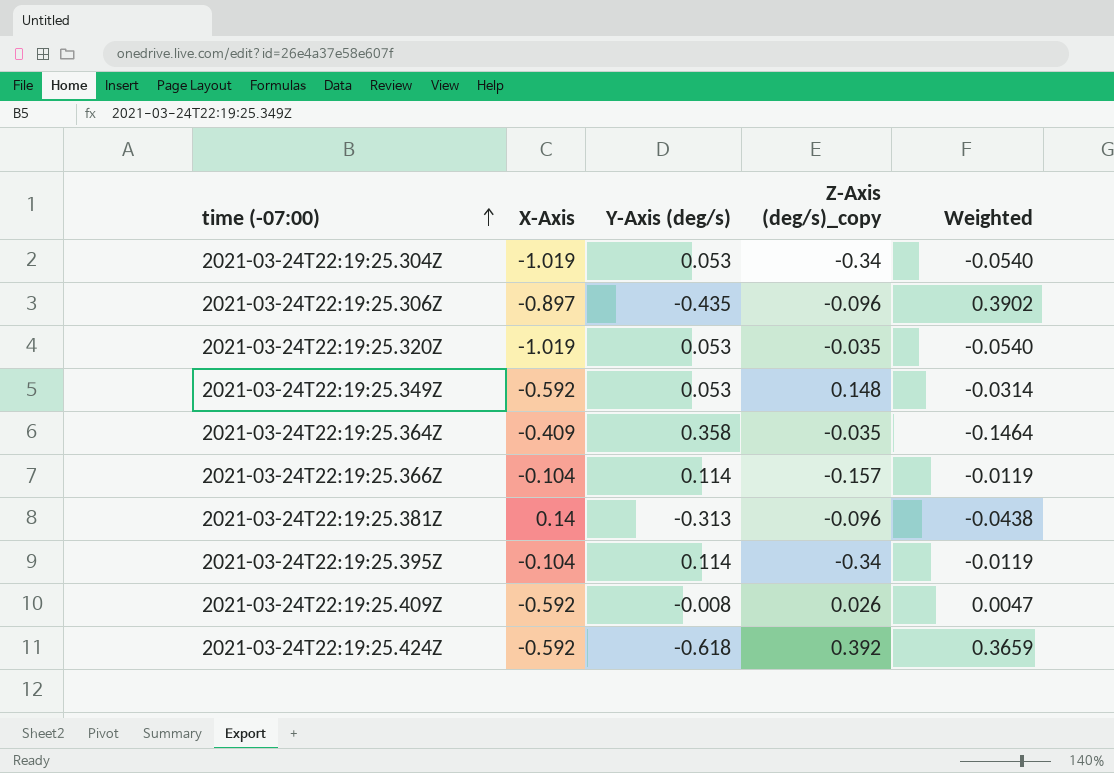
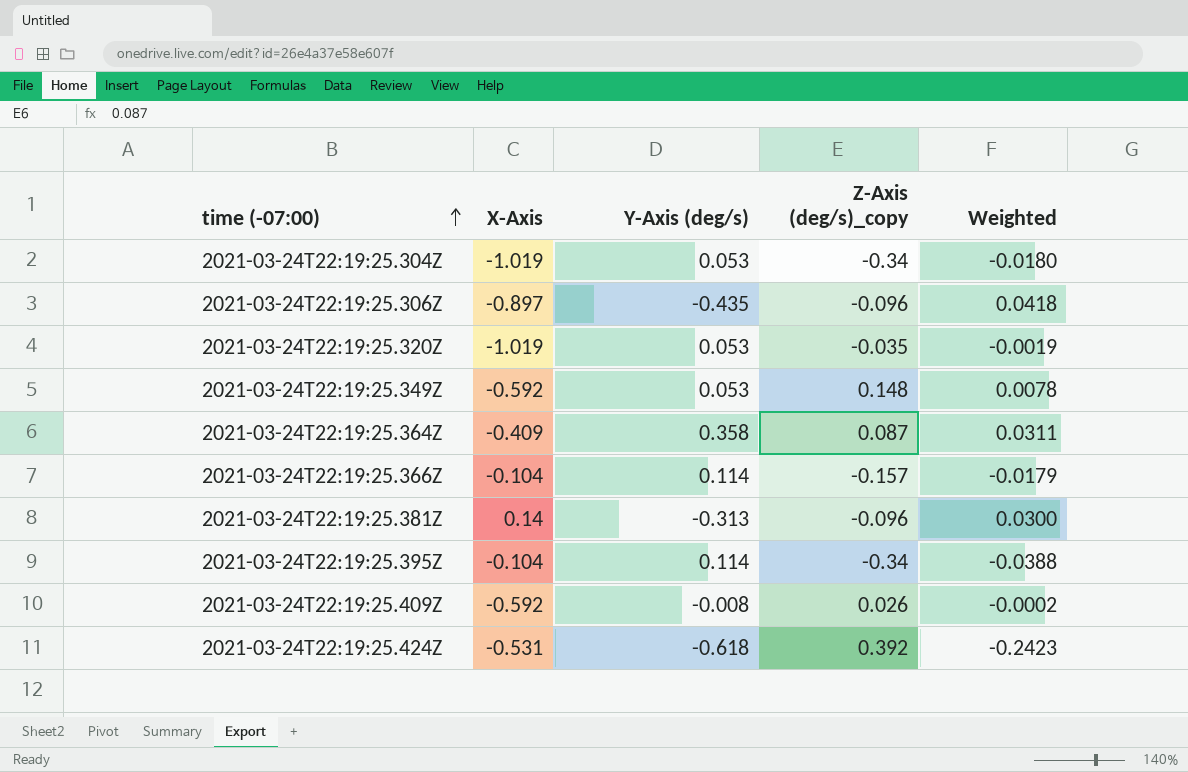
column Weighted | formula: [X-Axis] * [Y-Axis (deg/s)] -> [Y-Axis (deg/s)] * [Z-Axis (deg/s)_copy]
2021-03-24T22:19:25.364Z | Z-Axis (deg/s)_copy: -0.035 -> 0.087
2021-03-24T22:19:25.424Z | X-Axis: -0.592 -> -0.531

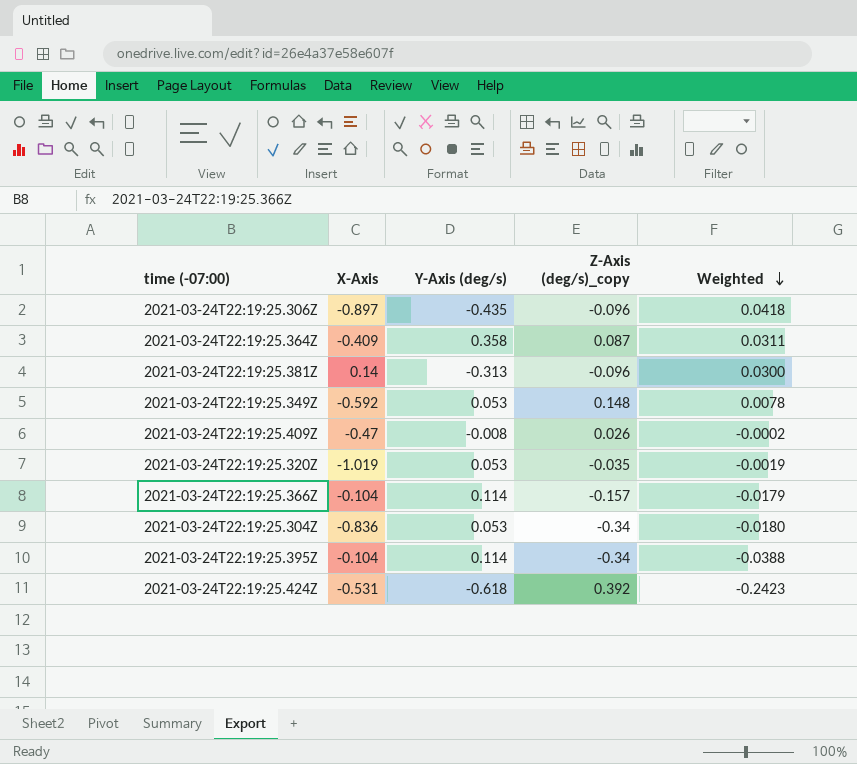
row order: time (-07:00) ascending -> Weighted descending
2021-03-24T22:19:25.409Z | X-Axis: -0.592 -> -0.47
2021-03-24T22:19:25.304Z | X-Axis: -1.019 -> -0.836

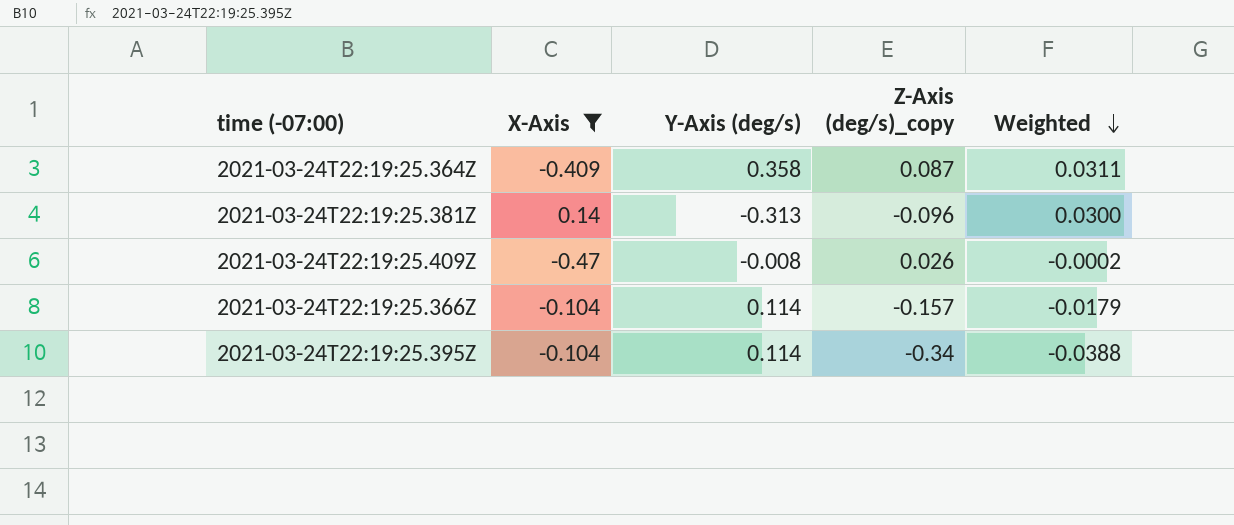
filter: none -> X-Axis >= -0.47

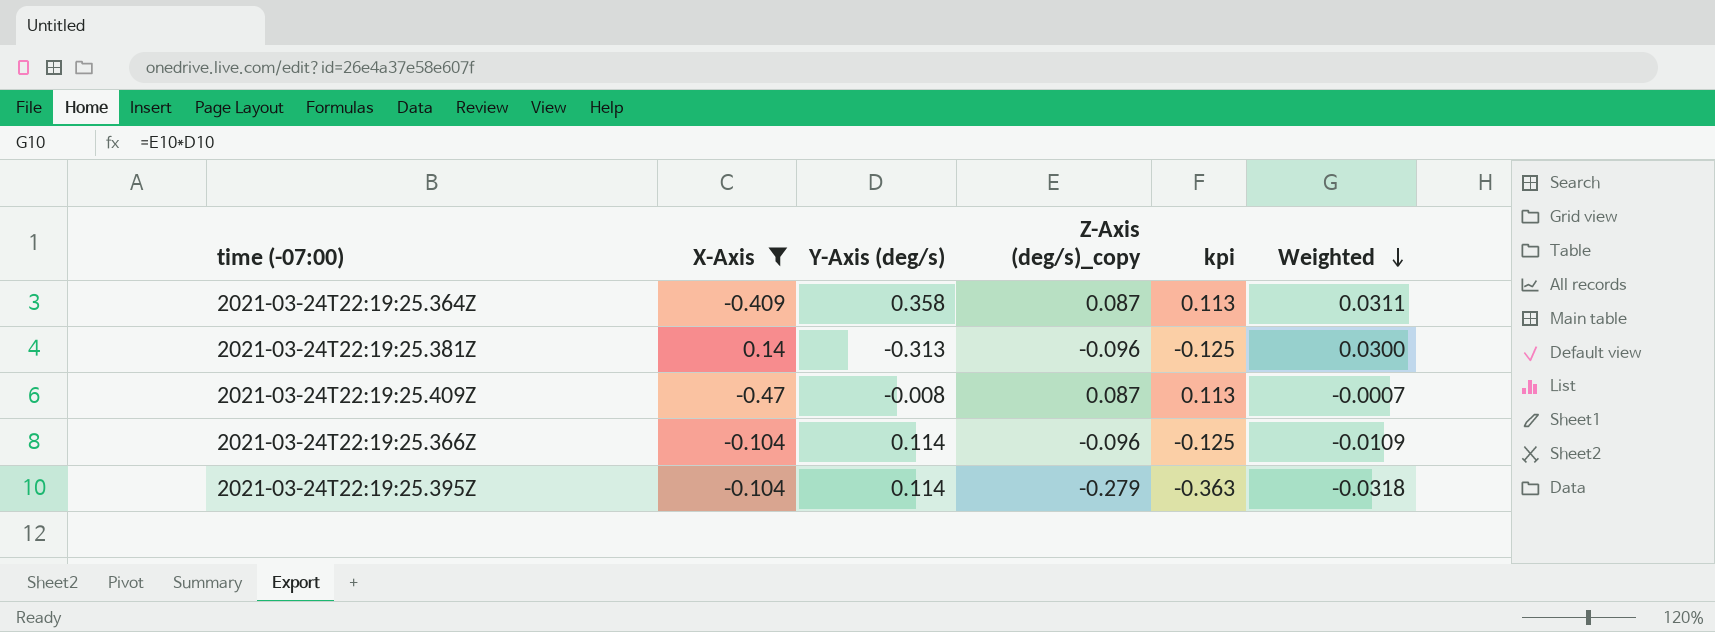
column kpi | formula: none -> [Z-Axis (deg/s)_copy] * 1.3
2021-03-24T22:19:25.409Z | Z-Axis (deg/s)_copy: 0.026 -> 0.087
2021-03-24T22:19:25.409Z | Weighted: -0.0002 -> -0.0007
2021-03-24T22:19:25.366Z | Z-Axis (deg/s)_copy: -0.157 -> -0.096
2021-03-24T22:19:25.366Z | Weighted: -0.0179 -> -0.0109
2021-03-24T22:19:25.395Z | Z-Axis (deg/s)_copy: -0.34 -> -0.279
2021-03-24T22:19:25.395Z | Weighted: -0.0388 -> -0.0318

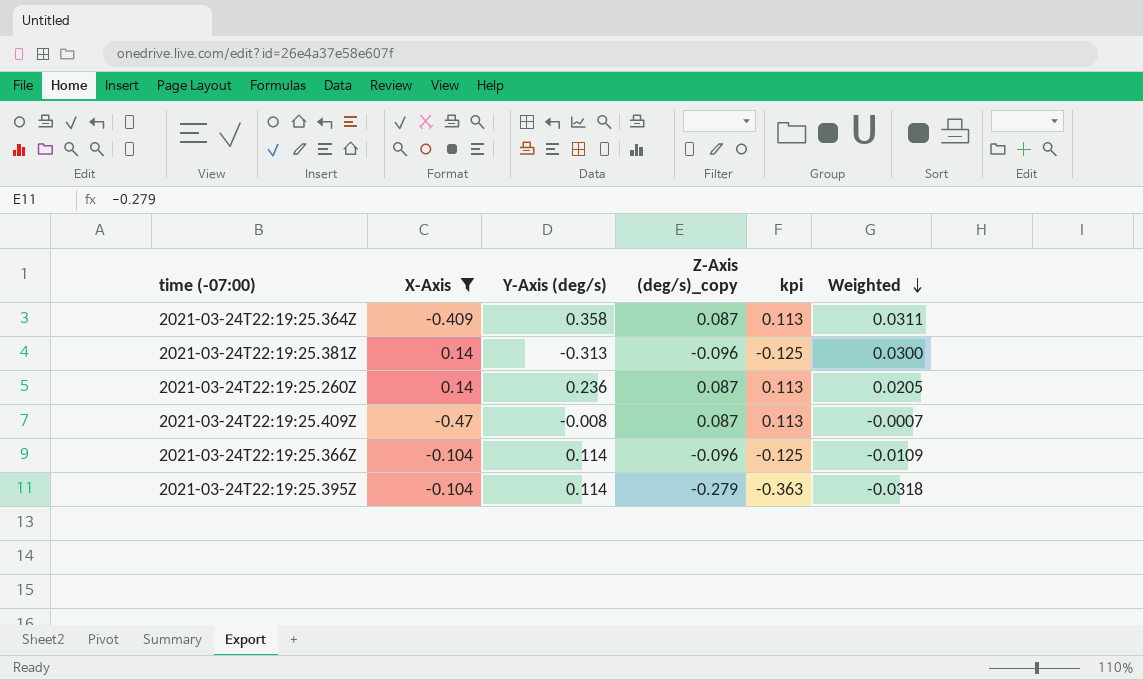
row 2021-03-24T22:19:25.260Z: none -> 0.14 | 0.236 | 0.087 | 0.113 | 0.0205

